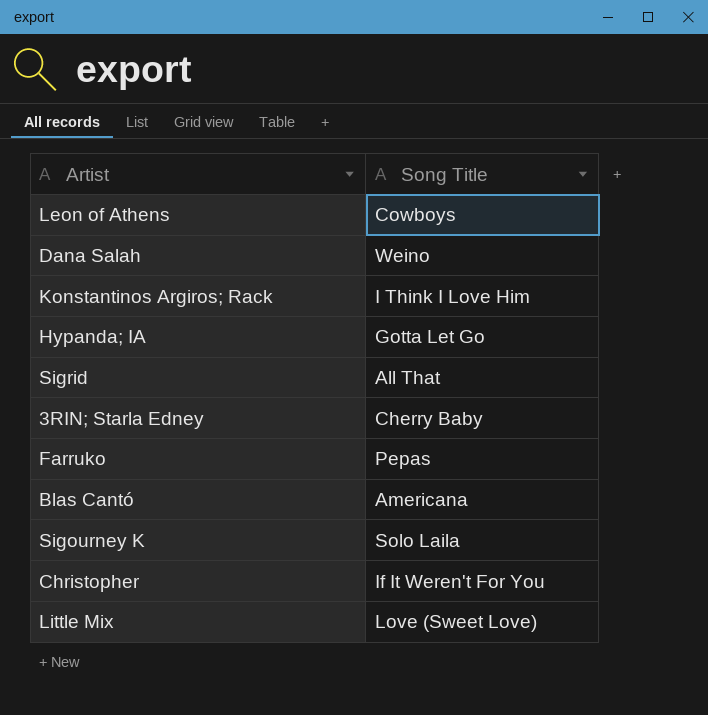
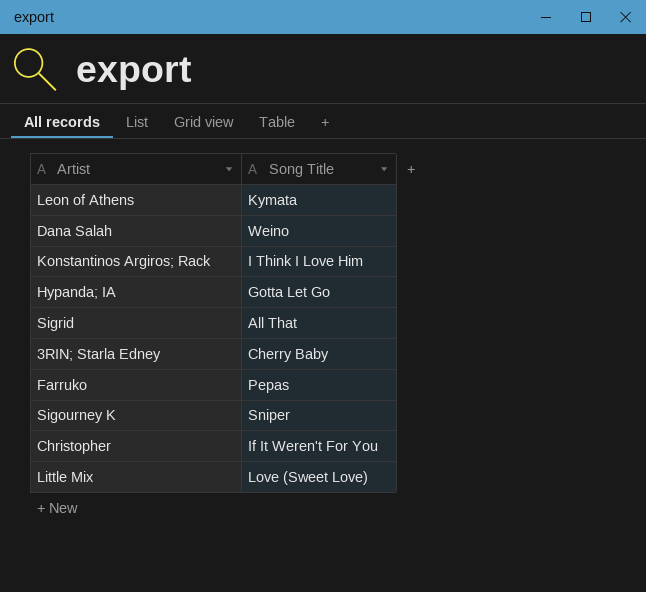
row Blas Cantó: Americana -> none
Leon of Athens | Song Title: Cowboys -> Kymata
Sigourney K | Song Title: Solo Laila -> Sniper

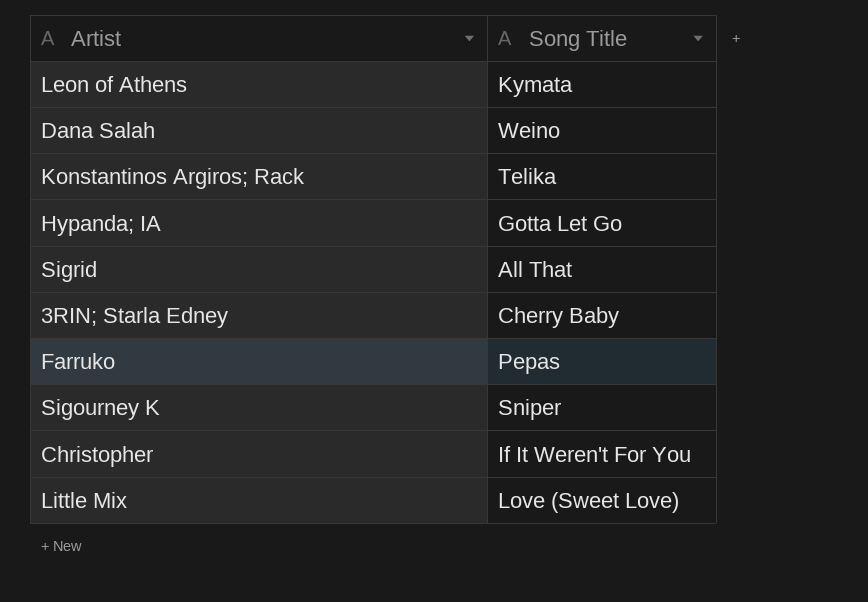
Konstantinos Argiros; Rack | Song Title: I Think I Love Him -> Telika

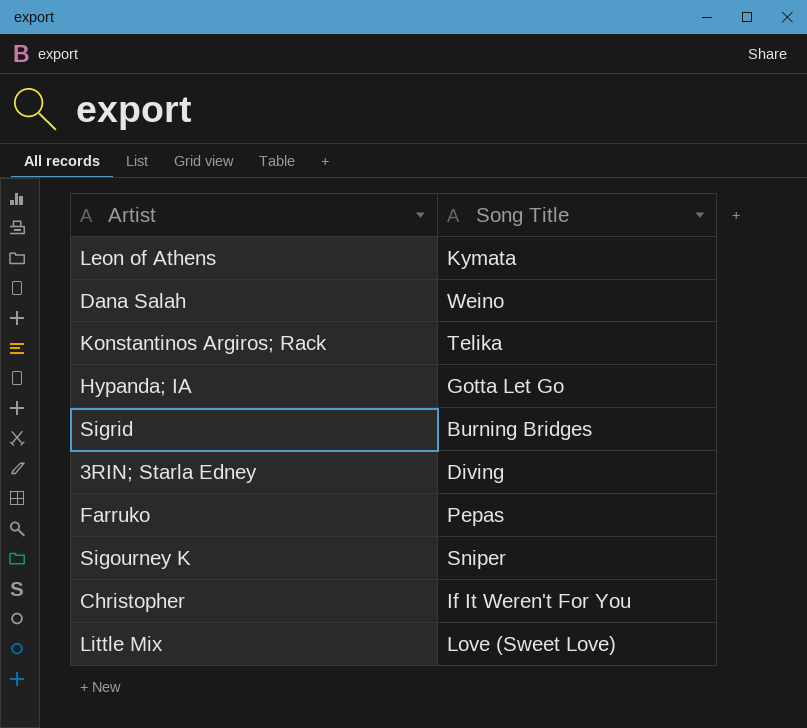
Sigrid | Song Title: All That -> Burning Bridges
3RIN; Starla Edney | Song Title: Cherry Baby -> Diving

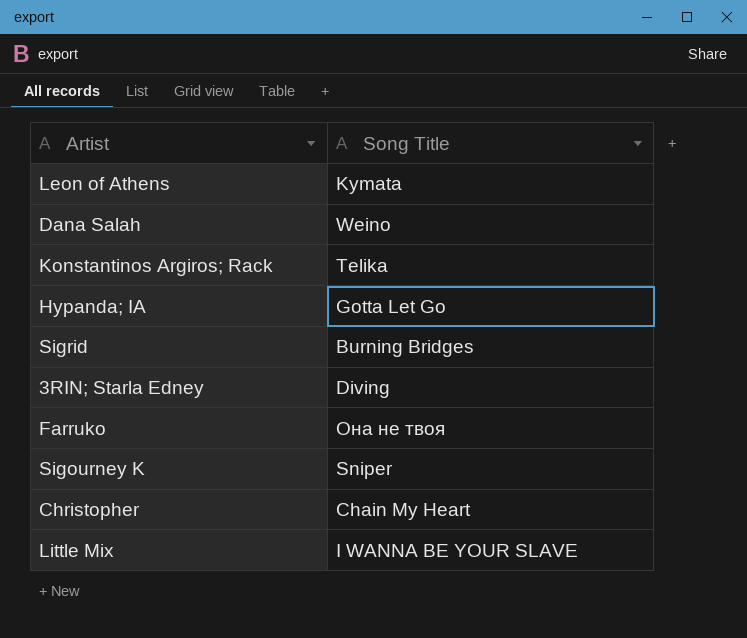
Farruko | Song Title: Pepas -> Она не твоя
Christopher | Song Title: If It Weren't For You -> Chain My Heart
Little Mix | Song Title: Love (Sweet Love) -> I WANNA BE YOUR SLAVE

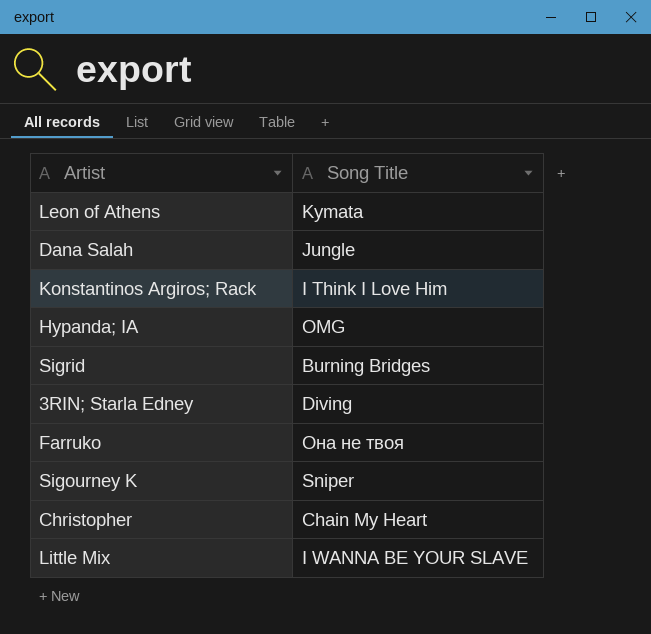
Dana Salah | Song Title: Weino -> Jungle
Konstantinos Argiros; Rack | Song Title: Telika -> I Think I Love Him
Hypanda; IA | Song Title: Gotta Let Go -> OMG

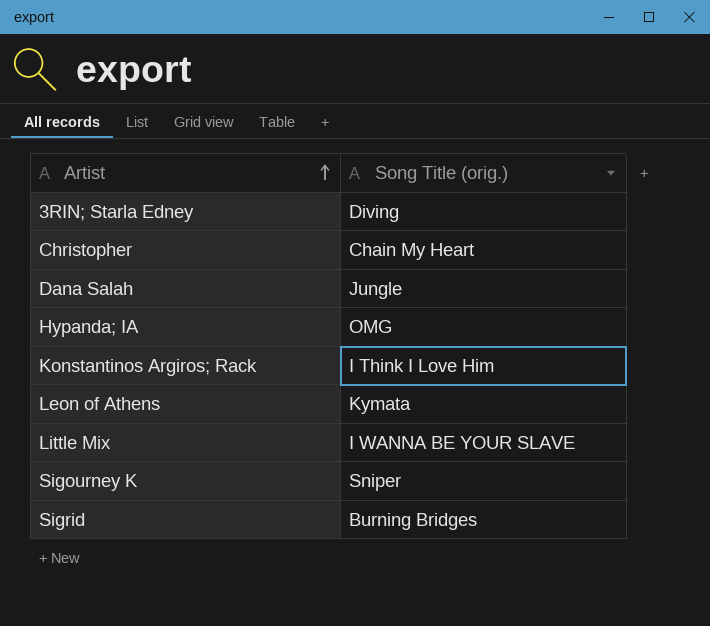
row order: none -> Artist ascending
column name: Song Title -> Song Title (orig.)
row Farruko: Она не твоя -> none

